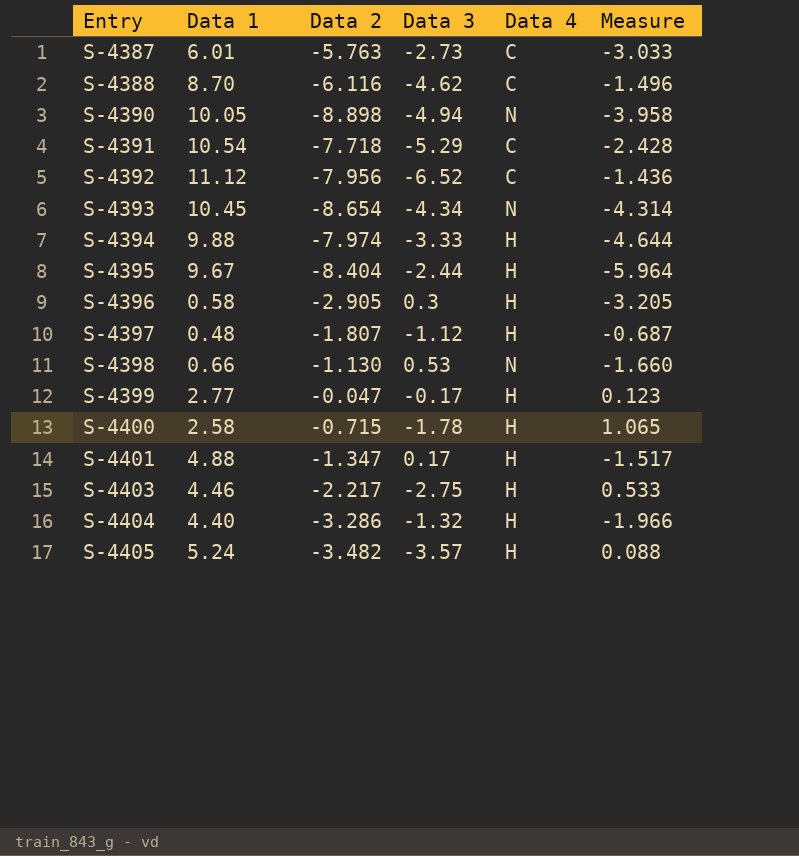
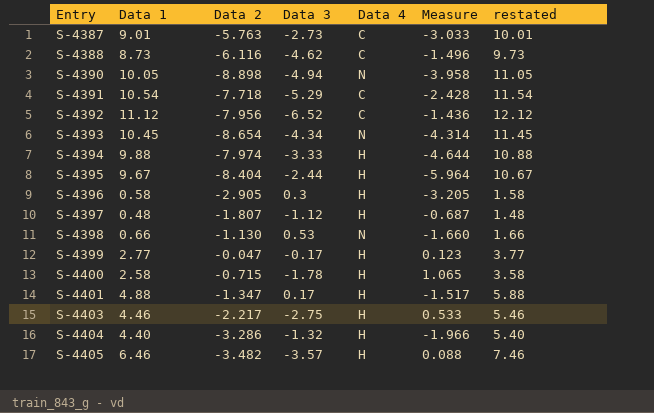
column restated | formula: none -> [Data 1] + 1
S-4387 | Data 1: 6.01 -> 9.01
S-4388 | Data 1: 8.70 -> 8.73
S-4405 | Data 1: 5.24 -> 6.46

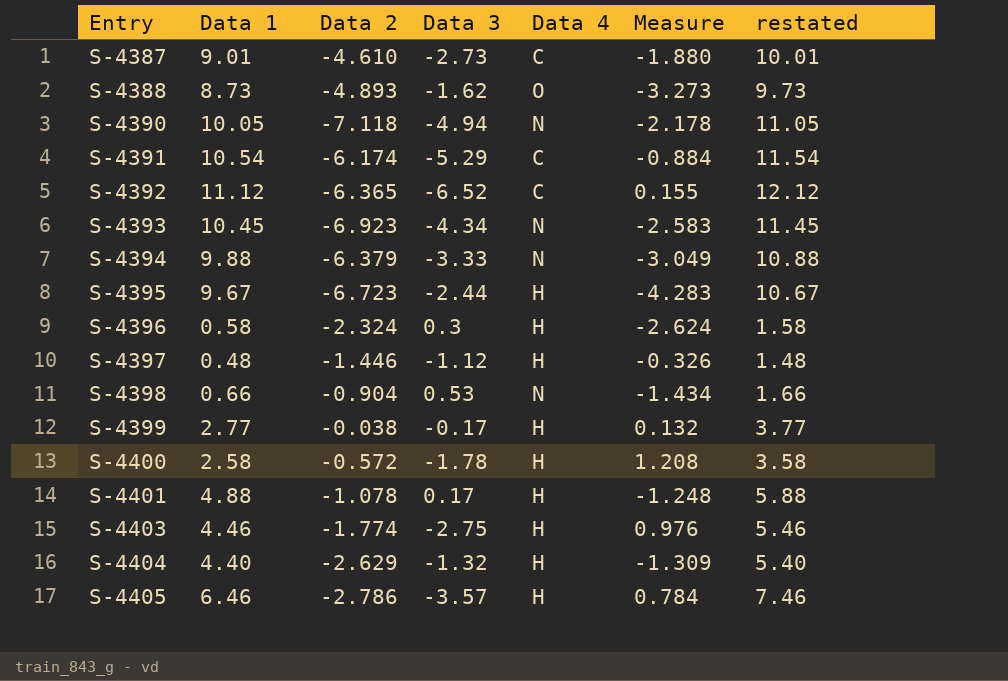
S-4387 | Data 2: -5.763 -> -4.610
S-4387 | Measure: -3.033 -> -1.880
S-4388 | Data 2: -6.116 -> -4.893
S-4388 | Data 3: -4.62 -> -1.62
S-4388 | Data 4: C -> O
S-4388 | Measure: -1.496 -> -3.273
S-4390 | Data 2: -8.898 -> -7.118
S-4390 | Measure: -3.958 -> -2.178
S-4391 | Data 2: -7.718 -> -6.174
S-4391 | Measure: -2.428 -> -0.884
S-4392 | Data 2: -7.956 -> -6.365
S-4392 | Measure: -1.436 -> 0.155
S-4393 | Data 2: -8.654 -> -6.923
S-4393 | Measure: -4.314 -> -2.583
S-4394 | Data 2: -7.974 -> -6.379
S-4394 | Data 4: H -> N
S-4394 | Measure: -4.644 -> -3.049
S-4395 | Data 2: -8.404 -> -6.723
S-4395 | Measure: -5.964 -> -4.283
S-4396 | Data 2: -2.905 -> -2.324
S-4396 | Measure: -3.205 -> -2.624
S-4397 | Data 2: -1.807 -> -1.446
S-4397 | Measure: -0.687 -> -0.326
S-4398 | Data 2: -1.130 -> -0.904
S-4398 | Measure: -1.660 -> -1.434
S-4399 | Data 2: -0.047 -> -0.038
S-4399 | Measure: 0.123 -> 0.132
S-4400 | Data 2: -0.715 -> -0.572
S-4400 | Measure: 1.065 -> 1.208
S-4401 | Data 2: -1.347 -> -1.078
S-4401 | Measure: -1.517 -> -1.248
S-4403 | Data 2: -2.217 -> -1.774
S-4403 | Measure: 0.533 -> 0.976
S-4404 | Data 2: -3.286 -> -2.629
S-4404 | Measure: -1.966 -> -1.309
S-4405 | Data 2: -3.482 -> -2.786
S-4405 | Measure: 0.088 -> 0.784

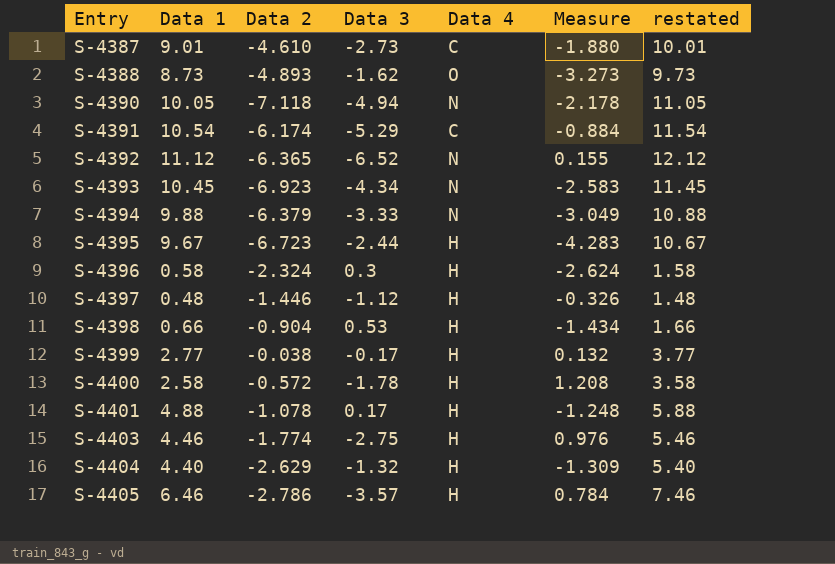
S-4392 | Data 4: C -> N
S-4398 | Data 4: N -> H

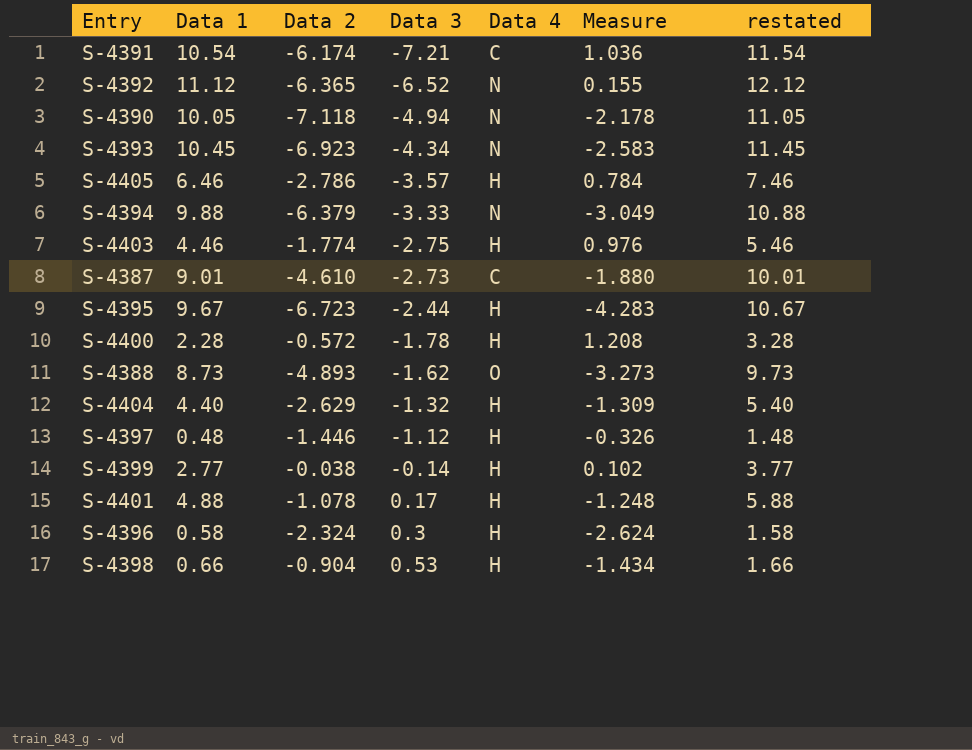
row order: Entry ascending -> Data 3 ascending
S-4391 | Data 3: -5.29 -> -7.21
S-4391 | Measure: -0.884 -> 1.036
S-4400 | Data 1: 2.58 -> 2.28
S-4400 | restated: 3.58 -> 3.28
S-4399 | Data 3: -0.17 -> -0.14
S-4399 | Measure: 0.132 -> 0.102

